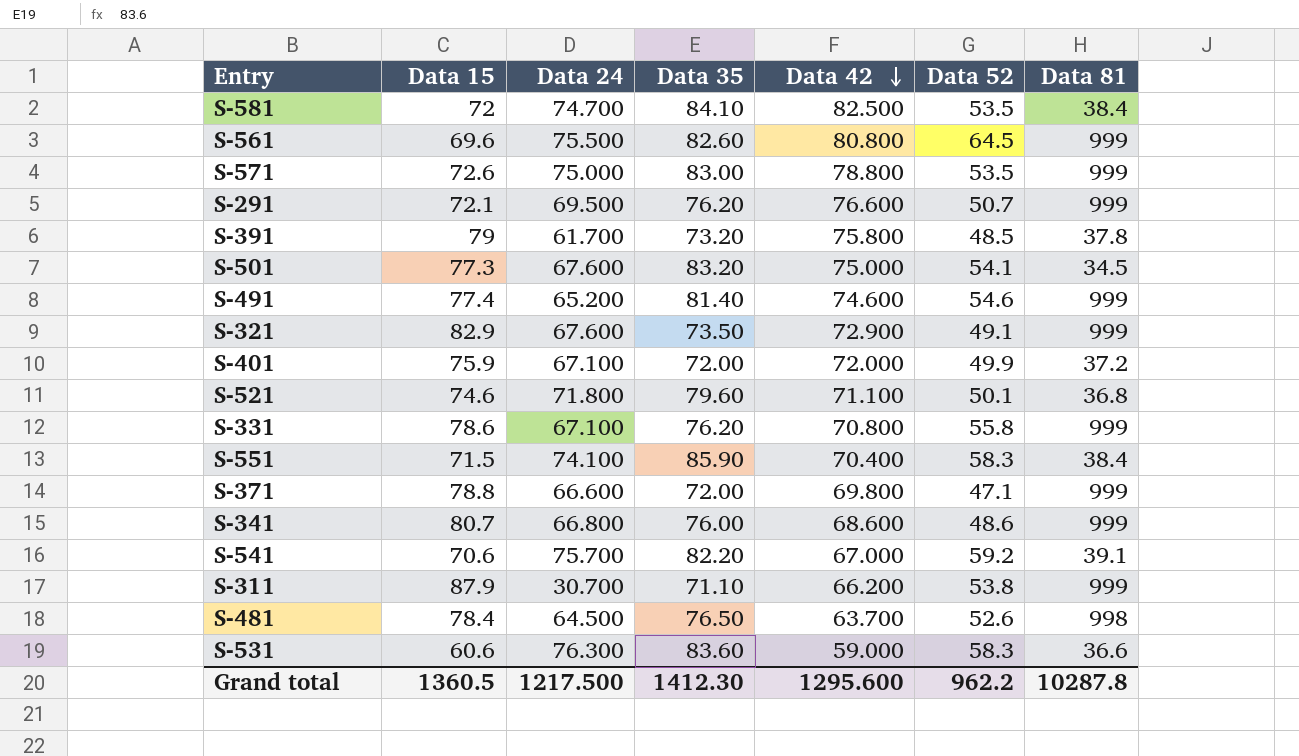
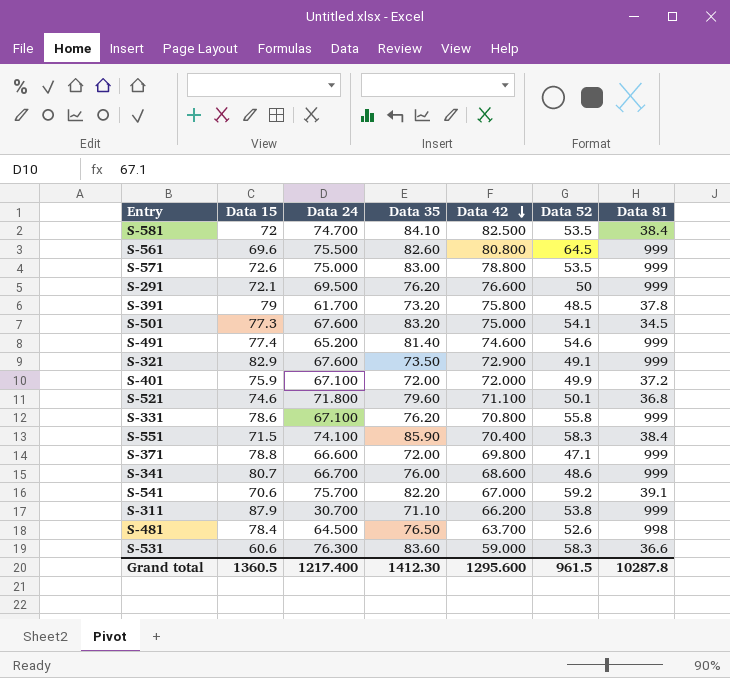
S-291 | Data 52: 50.7 -> 50
S-341 | Data 24: 66.800 -> 66.700
Grand total | Data 24: 1217.500 -> 1217.400
Grand total | Data 52: 962.2 -> 961.5

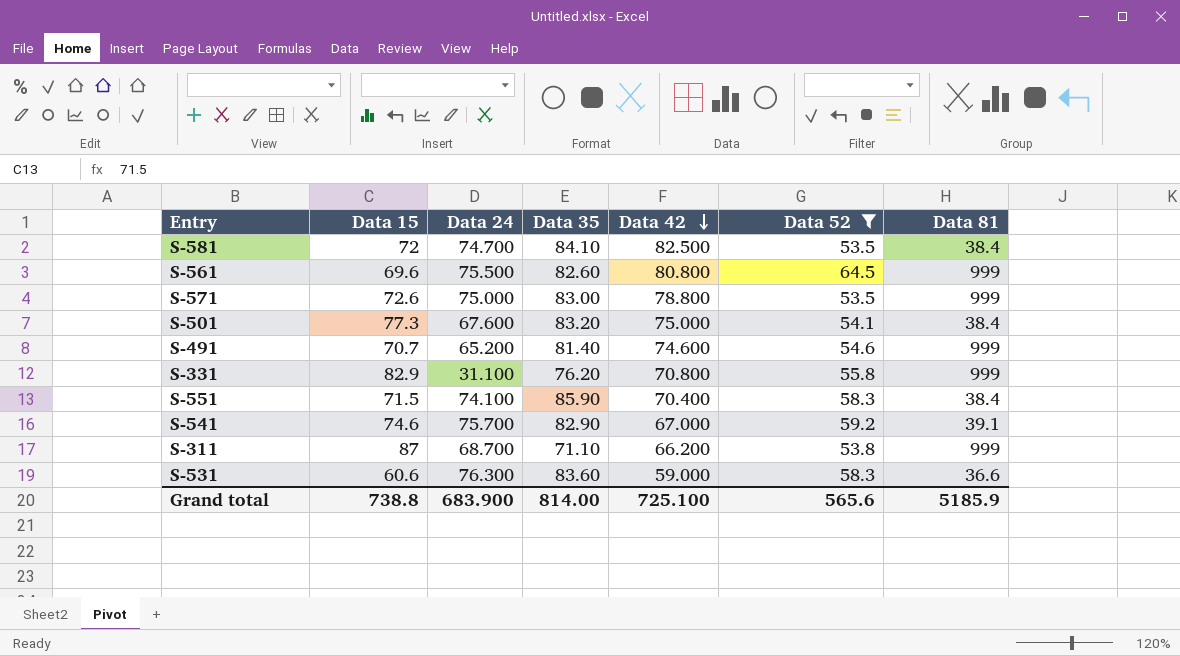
filter: none -> Data 52 >= 53.5
S-501 | Data 81: 34.5 -> 38.4
S-491 | Data 15: 77.4 -> 70.7
S-331 | Data 15: 78.6 -> 82.9
S-331 | Data 24: 67.100 -> 31.100
S-541 | Data 15: 70.6 -> 74.6
S-541 | Data 35: 82.20 -> 82.90
S-311 | Data 15: 87.9 -> 87
S-311 | Data 24: 30.700 -> 68.700
Grand total | Data 15: 1360.5 -> 738.8
Grand total | Data 24: 1217.400 -> 683.900
Grand total | Data 35: 1412.30 -> 814.00
Grand total | Data 42: 1295.600 -> 725.100
Grand total | Data 52: 961.5 -> 565.6
Grand total | Data 81: 10287.8 -> 5185.9

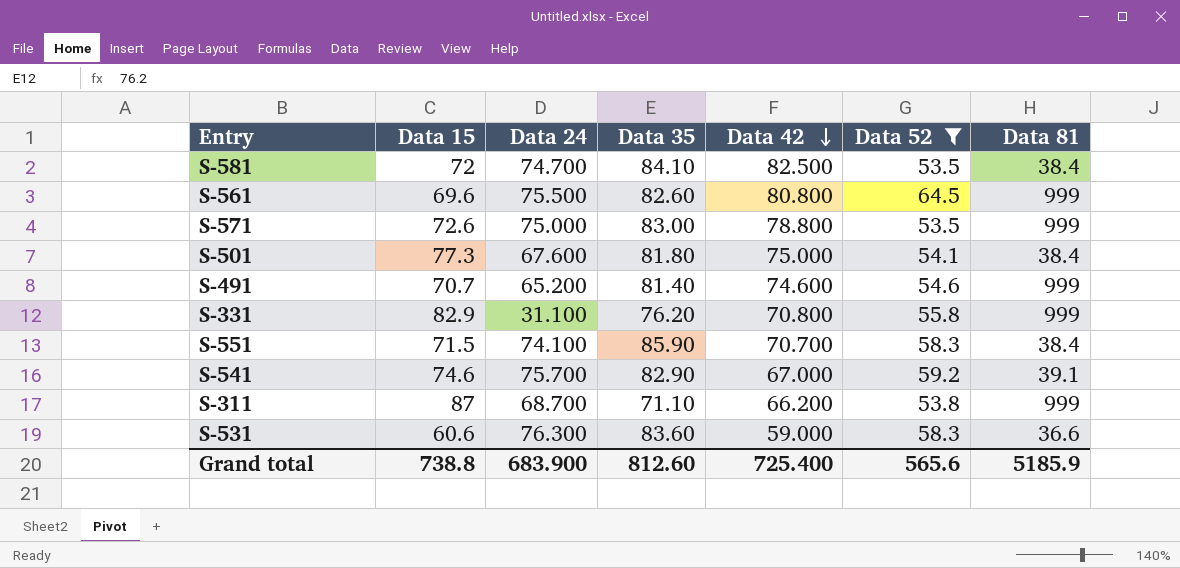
S-501 | Data 35: 83.20 -> 81.80
S-551 | Data 42: 70.400 -> 70.700
Grand total | Data 35: 814.00 -> 812.60
Grand total | Data 42: 725.100 -> 725.400

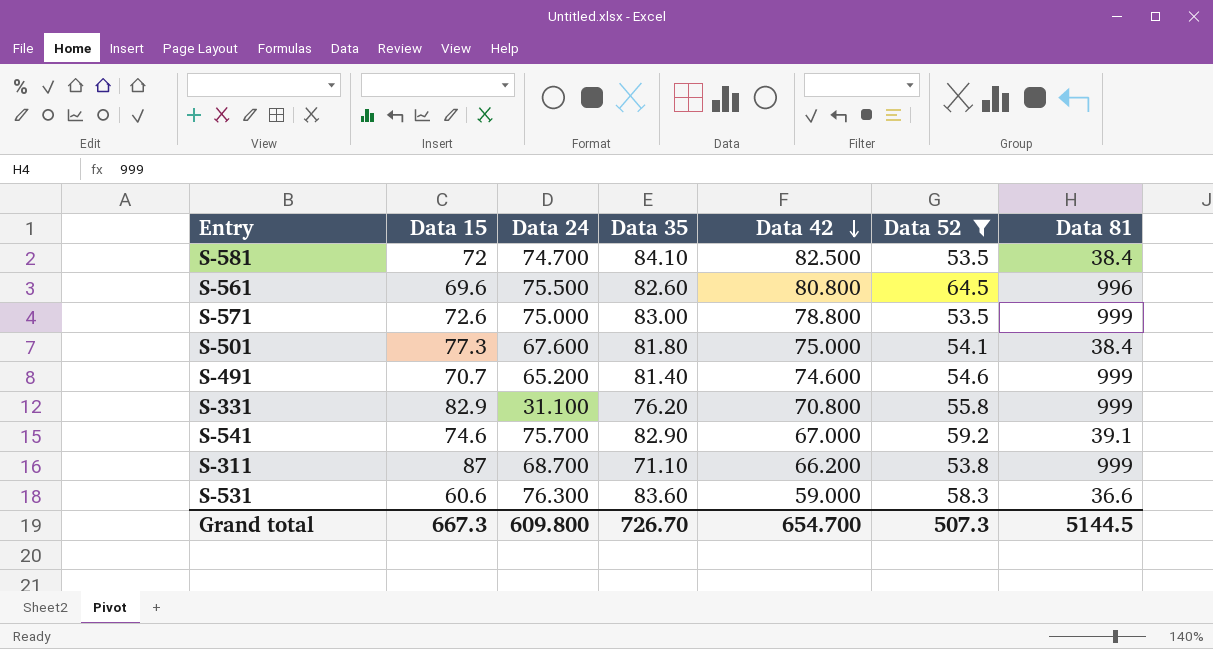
row S-551: 71.5 | 74.100 | 85.90 | 70.700 | 58.3 | 38.4 -> none
S-561 | Data 81: 999 -> 996
Grand total | Data 15: 738.8 -> 667.3
Grand total | Data 24: 683.900 -> 609.800
Grand total | Data 35: 812.60 -> 726.70
Grand total | Data 42: 725.400 -> 654.700
Grand total | Data 52: 565.6 -> 507.3
Grand total | Data 81: 5185.9 -> 5144.5

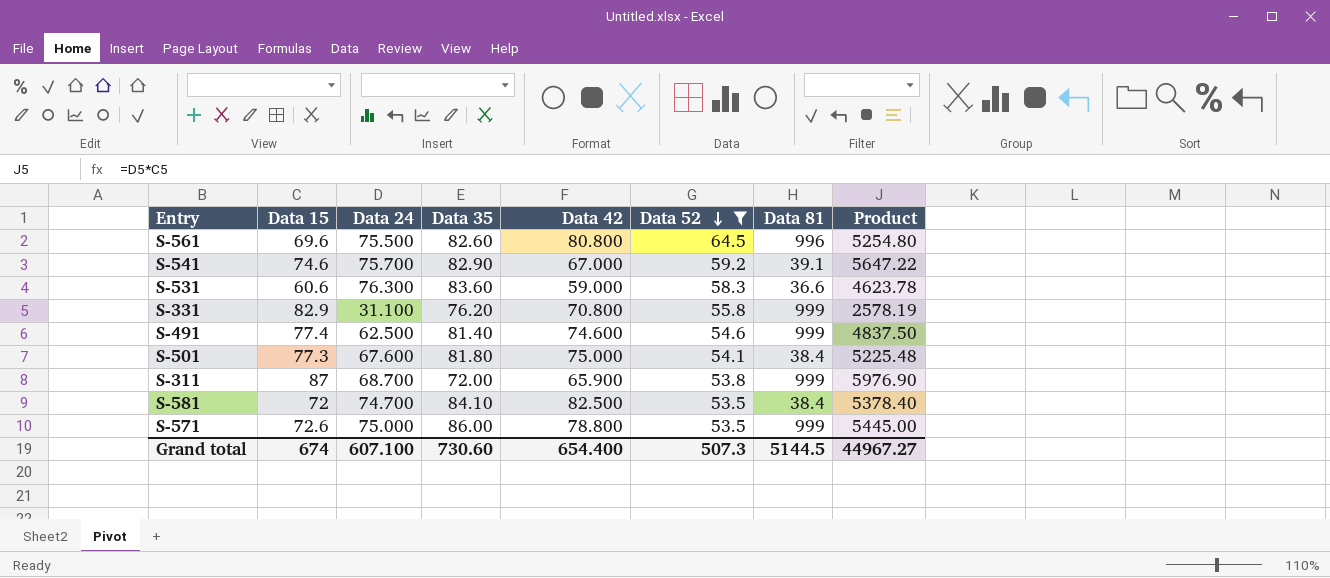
row order: Data 42 descending -> Data 52 descending
column Product | formula: none -> [Data 15] * [Data 24]
S-491 | Data 15: 70.7 -> 77.4
S-491 | Data 24: 65.200 -> 62.500
S-311 | Data 35: 71.10 -> 72.00
S-311 | Data 42: 66.200 -> 65.900
S-571 | Data 35: 83.00 -> 86.00
Grand total | Data 15: 667.3 -> 674
Grand total | Data 24: 609.800 -> 607.100
Grand total | Data 35: 726.70 -> 730.60
Grand total | Data 42: 654.700 -> 654.400

